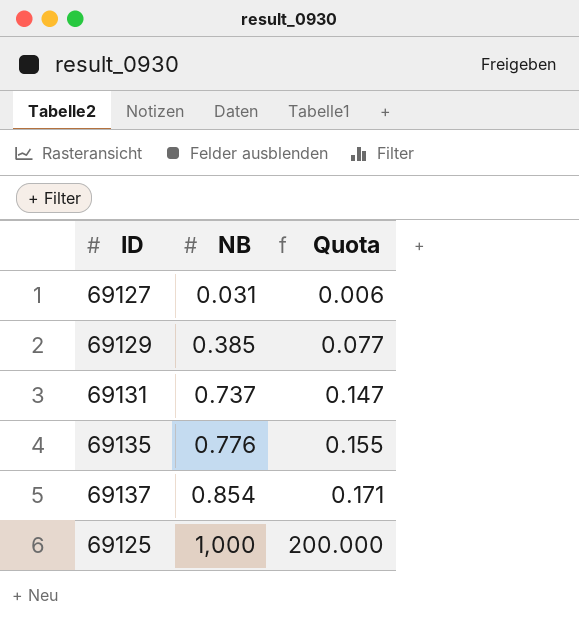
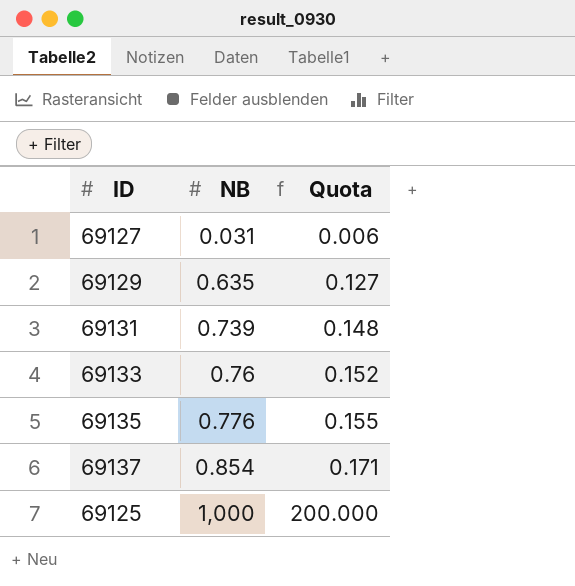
69129 | NB: 0.385 -> 0.635
69129 | Quota: 0.077 -> 0.127
69131 | NB: 0.737 -> 0.739
69131 | Quota: 0.147 -> 0.148
row 69133: none -> 0.76 | 0.152

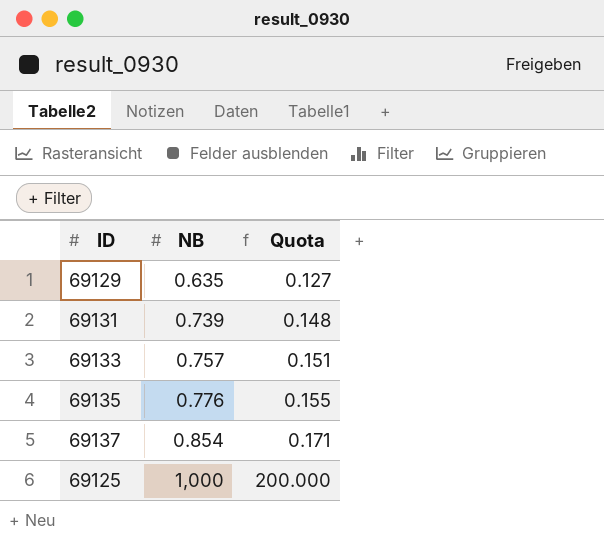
row 69127: 0.031 | 0.006 -> none
69133 | NB: 0.76 -> 0.757
69133 | Quota: 0.152 -> 0.151

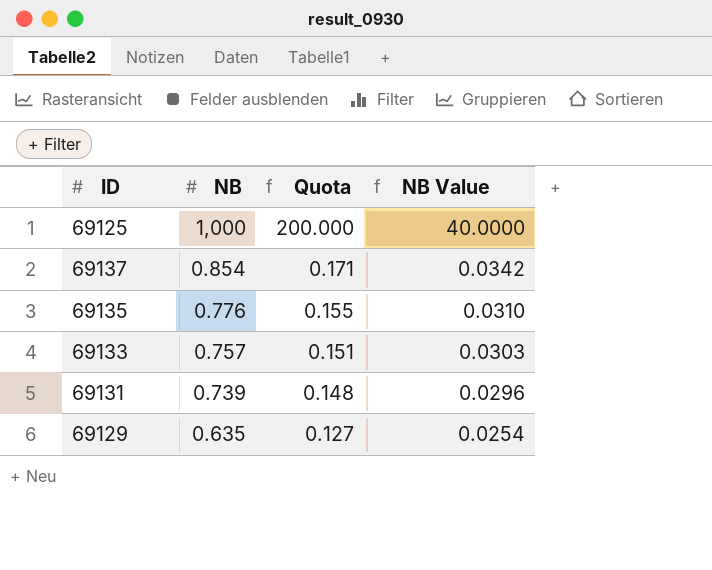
row order: NB ascending -> NB descending
column NB Value | formula: none -> [NB] * 0.04

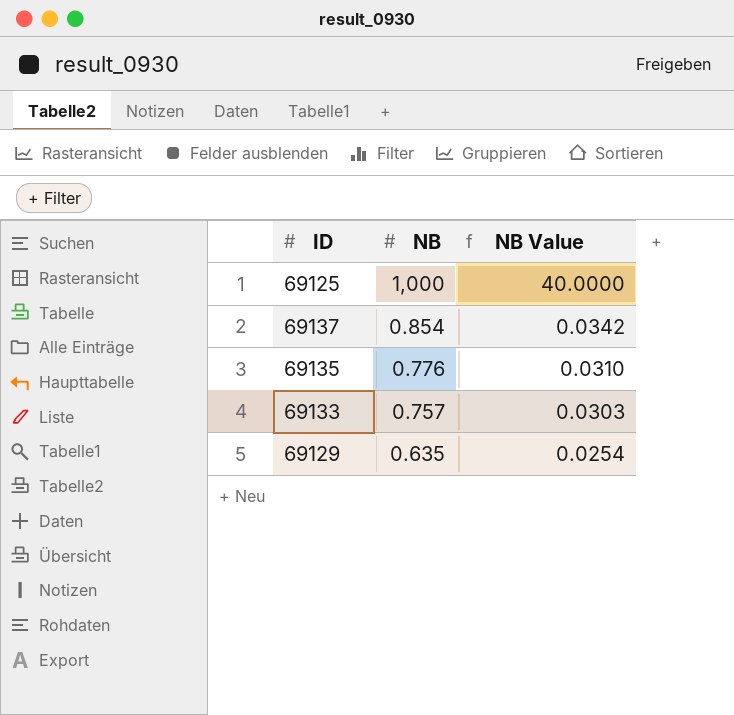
column Quota | formula: [NB] * 0.2 -> none
row 69131: 0.739 | 0.148 | 0.0296 -> none

